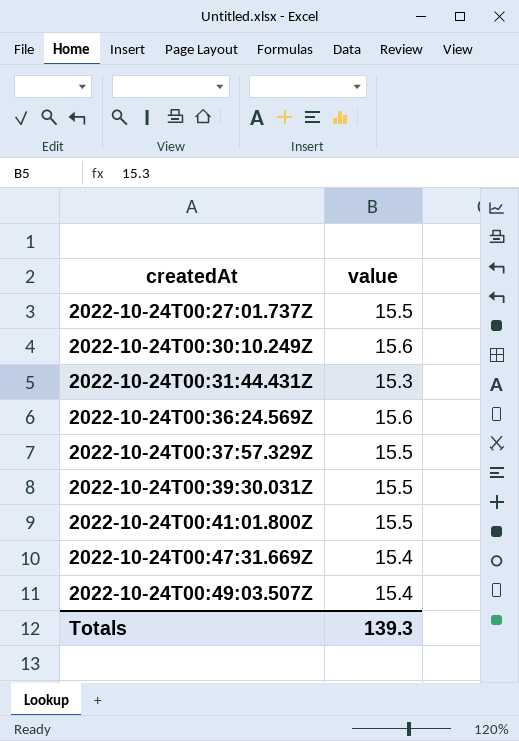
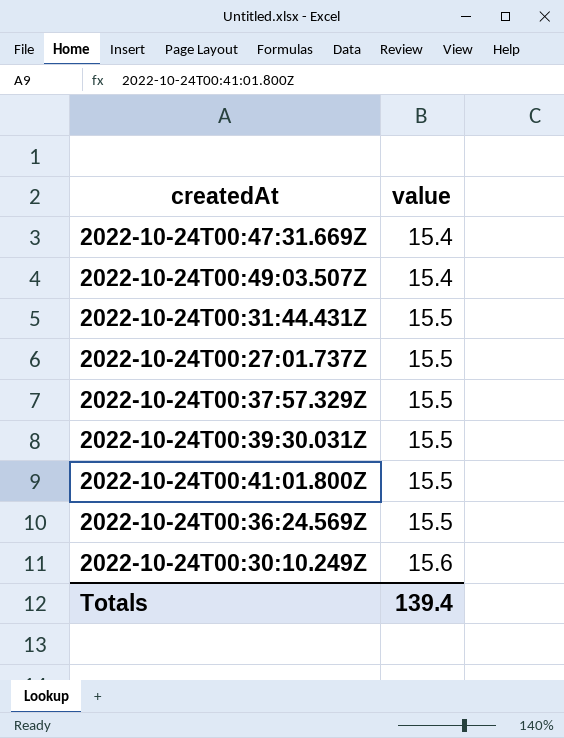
row order: createdAt ascending -> value ascending
2022-10-24T00:31:44.431Z | value: 15.3 -> 15.5
2022-10-24T00:36:24.569Z | value: 15.6 -> 15.5
Totals | value: 139.3 -> 139.4

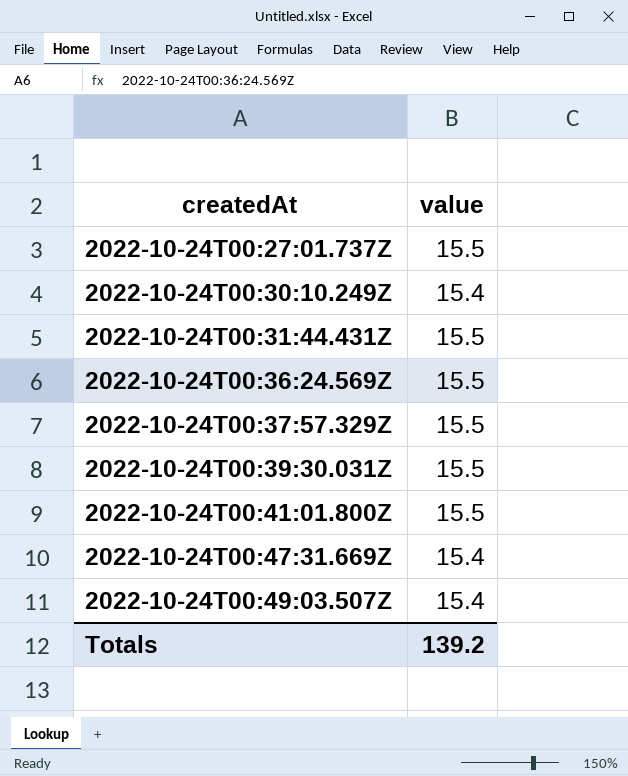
row order: value ascending -> createdAt ascending
2022-10-24T00:30:10.249Z | value: 15.6 -> 15.4
Totals | value: 139.4 -> 139.2

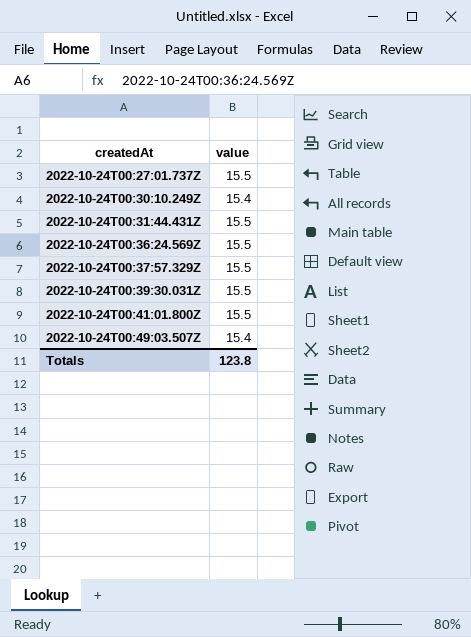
row 2022-10-24T00:47:31.669Z: 15.4 -> none
Totals | value: 139.2 -> 123.8

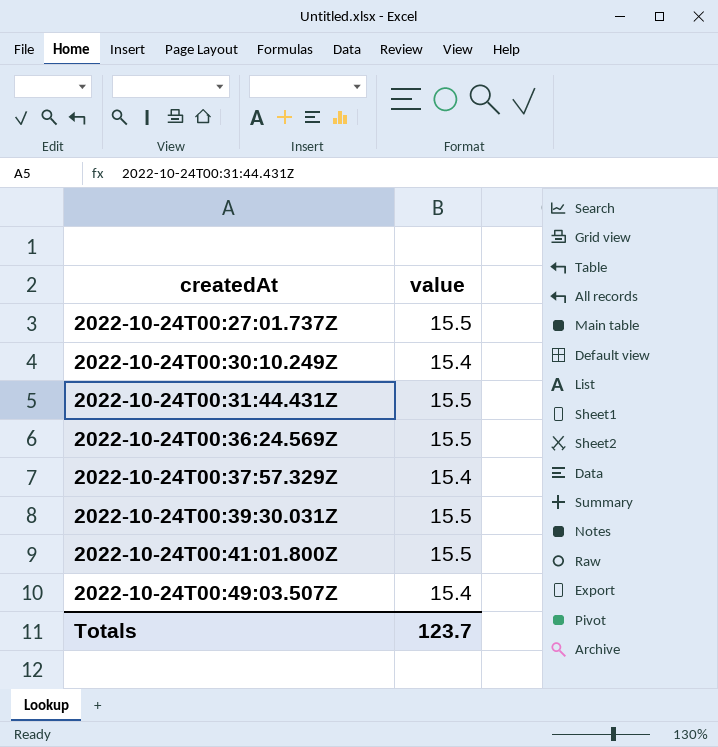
2022-10-24T00:37:57.329Z | value: 15.5 -> 15.4
Totals | value: 123.8 -> 123.7

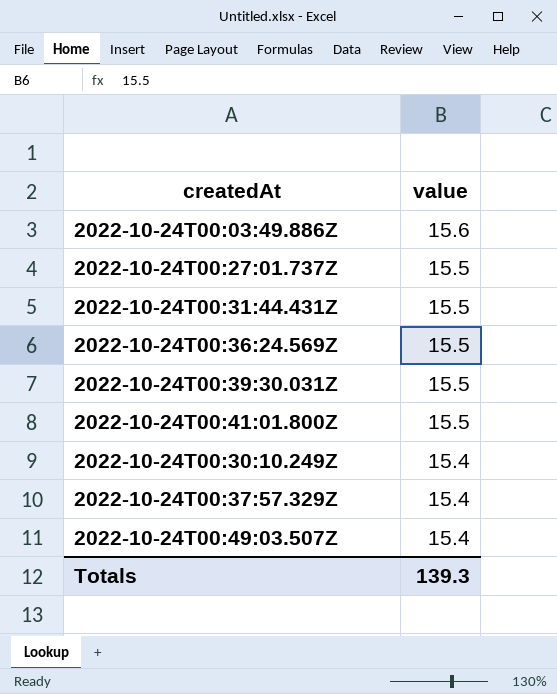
row order: createdAt ascending -> value descending
row 2022-10-24T00:03:49.886Z: none -> 15.6
Totals | value: 123.7 -> 139.3

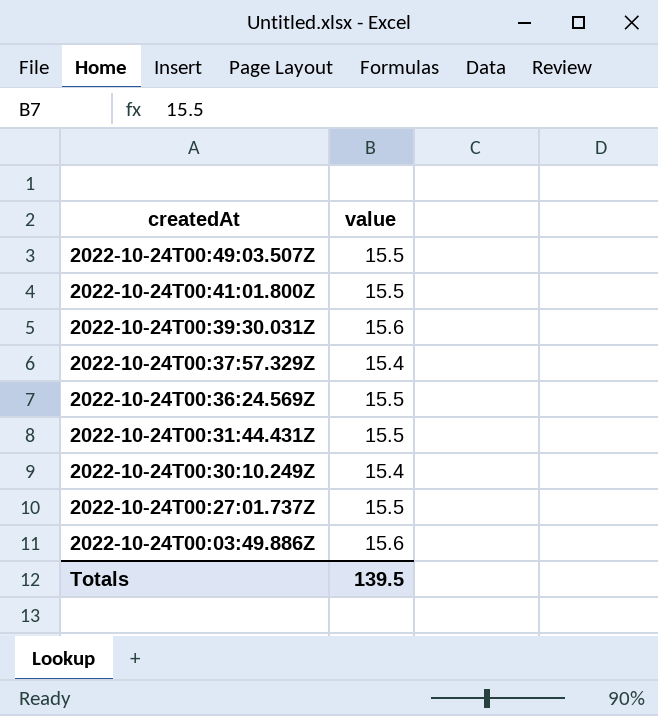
row order: value descending -> createdAt descending
2022-10-24T00:49:03.507Z | value: 15.4 -> 15.5
2022-10-24T00:39:30.031Z | value: 15.5 -> 15.6
Totals | value: 139.3 -> 139.5

